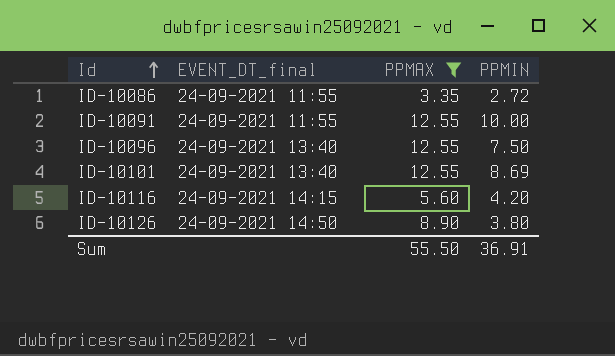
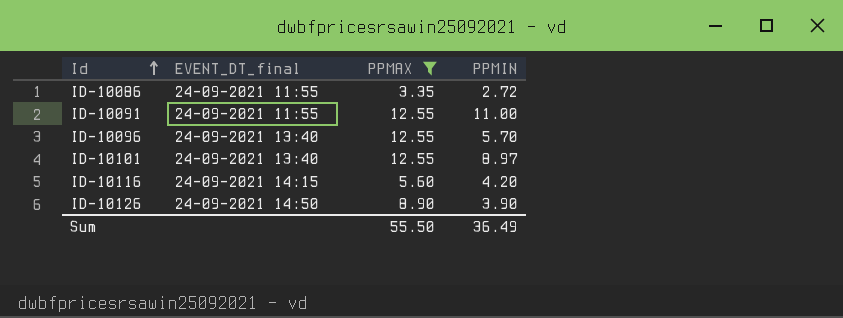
ID-10091 | PPMIN: 10.00 -> 11.00
ID-10096 | PPMIN: 7.50 -> 5.70
ID-10101 | PPMIN: 8.69 -> 8.97
ID-10126 | PPMIN: 3.80 -> 3.90
Sum | PPMIN: 36.91 -> 36.49

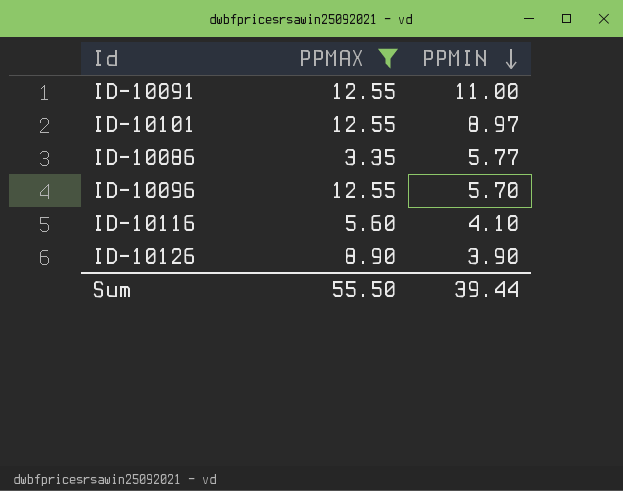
row order: Id ascending -> PPMIN descending
column EVENT_DT_final | position: 2 -> none
ID-10086 | PPMIN: 2.72 -> 5.77
ID-10116 | PPMIN: 4.20 -> 4.10
Sum | PPMIN: 36.49 -> 39.44

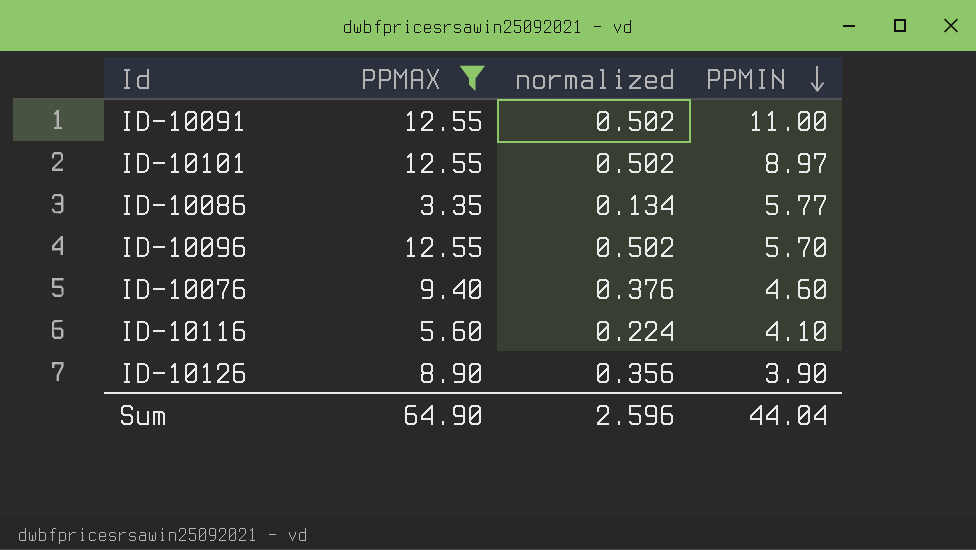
column normalized | formula: none -> [PPMAX] * 0.04
row ID-10076: none -> 9.40 | 0.376 | 4.60
Sum | PPMAX: 55.50 -> 64.90
Sum | PPMIN: 39.44 -> 44.04

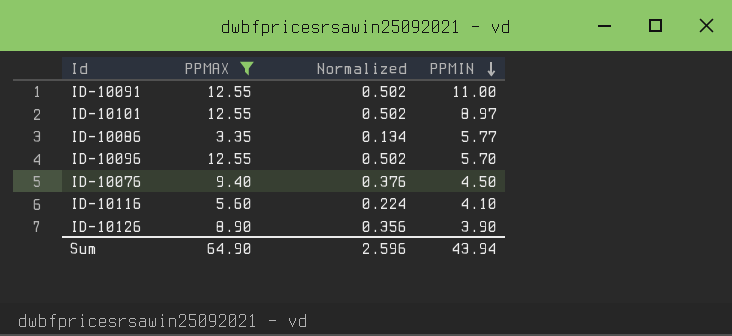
column name: normalized -> Normalized
ID-10076 | PPMIN: 4.60 -> 4.50
Sum | PPMIN: 44.04 -> 43.94

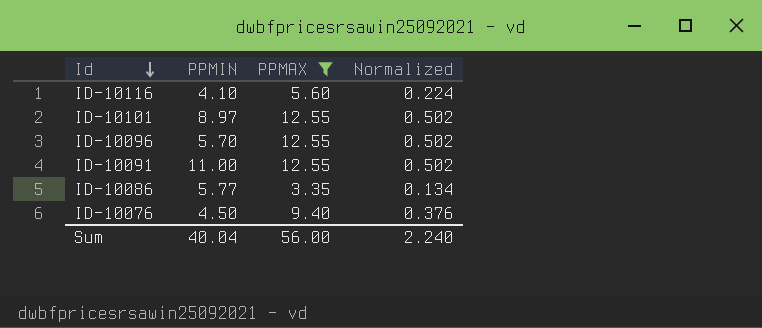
row order: PPMIN descending -> Id descending
column PPMIN | position: 4 -> 2
row ID-10126: 8.90 | 0.356 | 3.90 -> none
Sum | PPMIN: 43.94 -> 40.04
Sum | PPMAX: 64.90 -> 56.00
Sum | Normalized: 2.596 -> 2.240

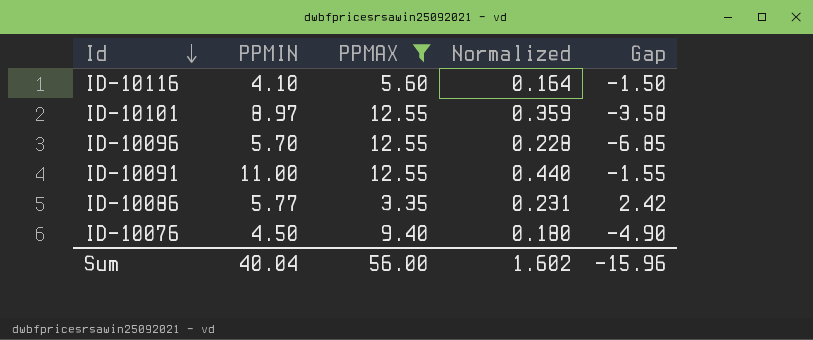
column Normalized | formula: [PPMAX] * 0.04 -> [PPMIN] * 0.04
column Gap | formula: none -> [PPMIN] - [PPMAX]
Sum | Normalized: 2.240 -> 1.602

